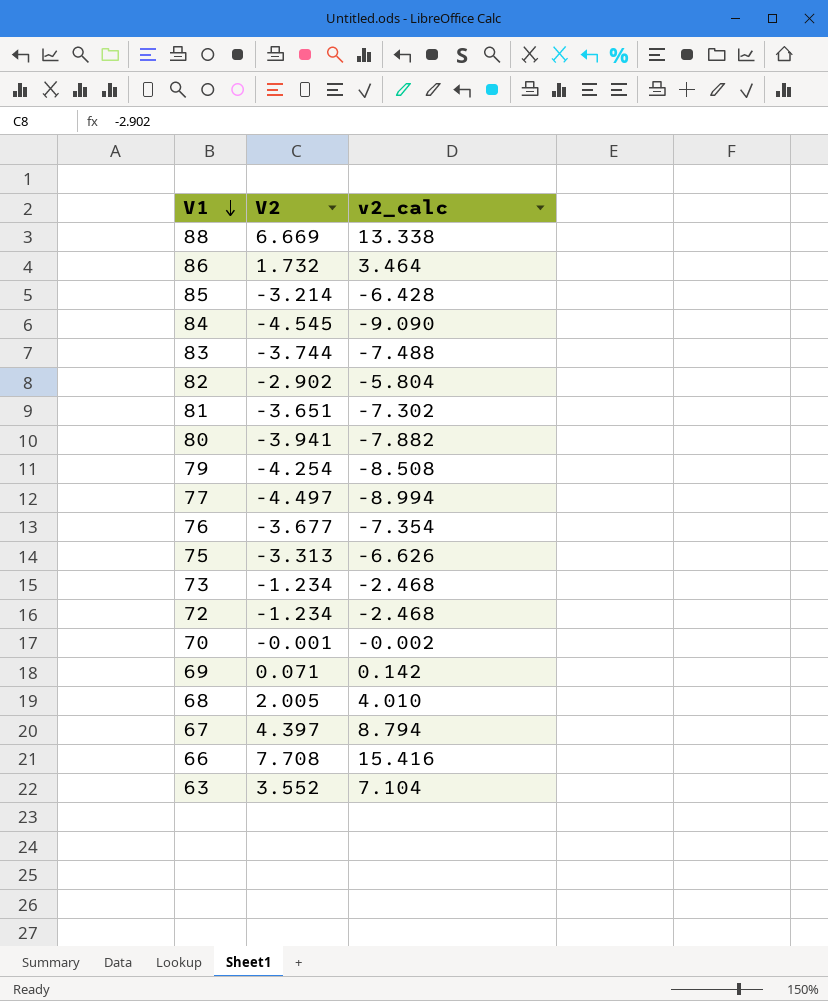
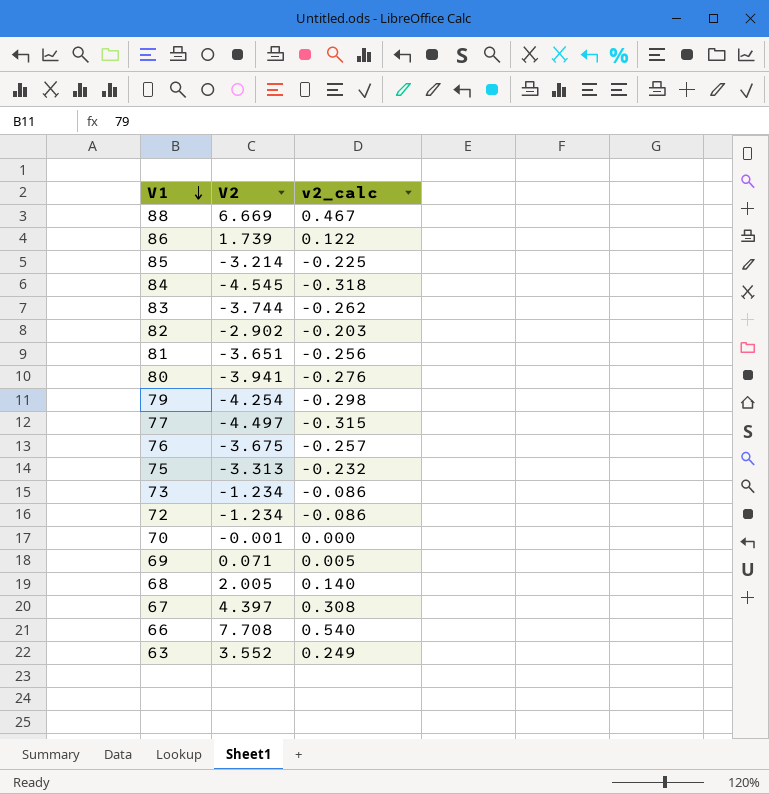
column v2_calc | formula: [V2] * 2 -> [V2] * 0.07
86 | V2: 1.732 -> 1.739
76 | V2: -3.677 -> -3.675

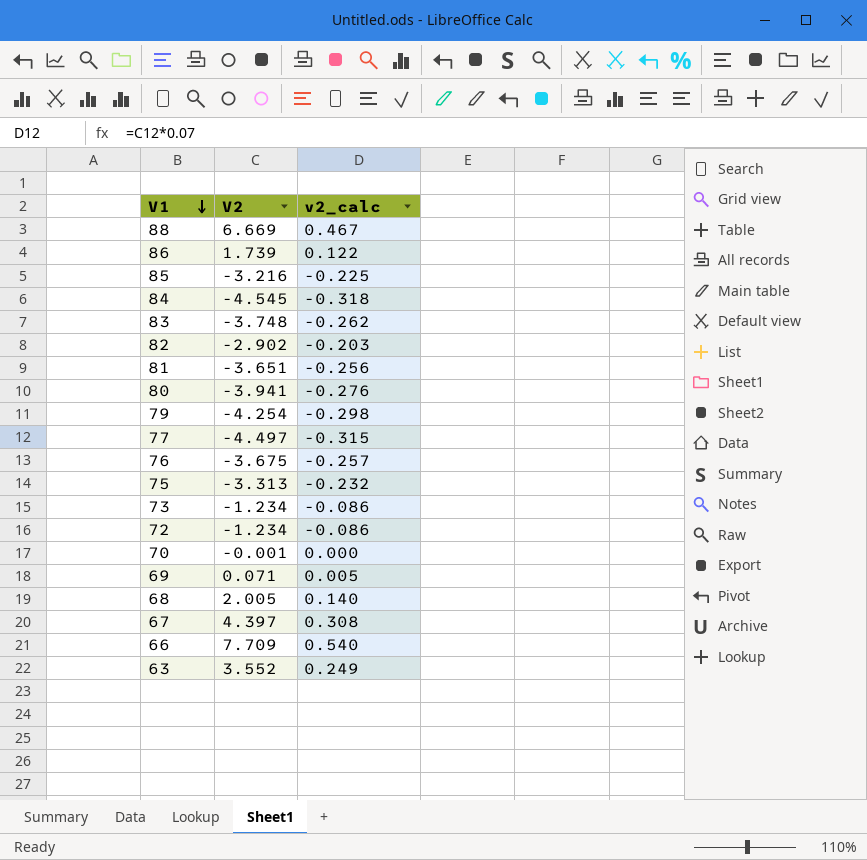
85 | V2: -3.214 -> -3.216
83 | V2: -3.744 -> -3.748
66 | V2: 7.708 -> 7.709

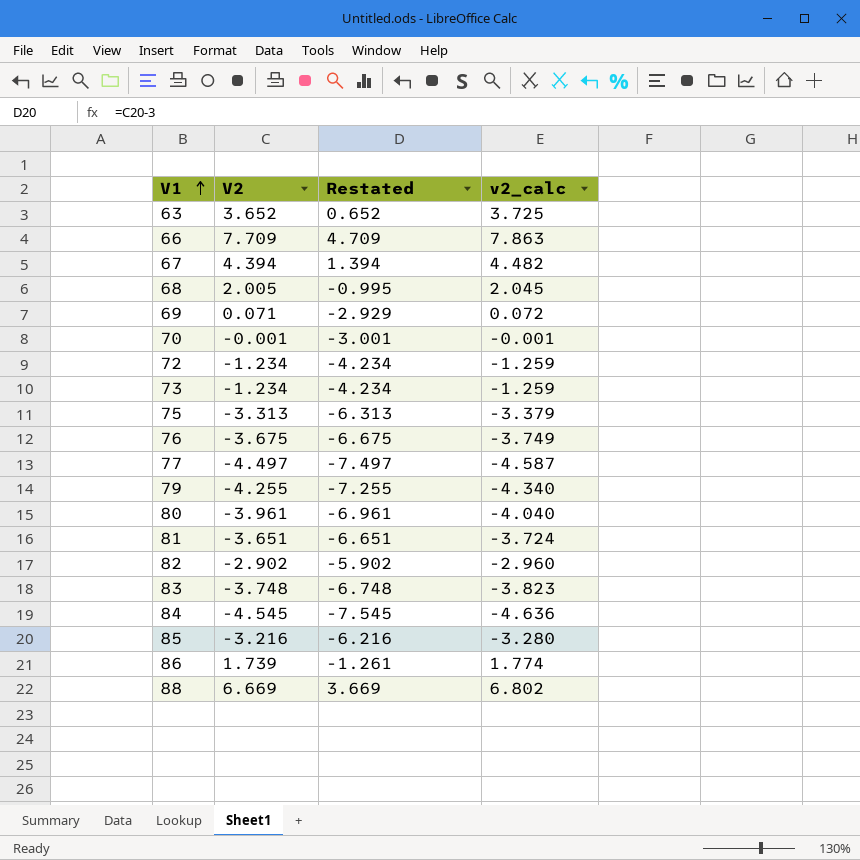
row order: V1 descending -> V1 ascending
column Restated | formula: none -> [V2] - 3
column v2_calc | formula: [V2] * 0.07 -> [V2] * 1.02
63 | V2: 3.552 -> 3.652
67 | V2: 4.397 -> 4.394
79 | V2: -4.254 -> -4.255
80 | V2: -3.941 -> -3.961

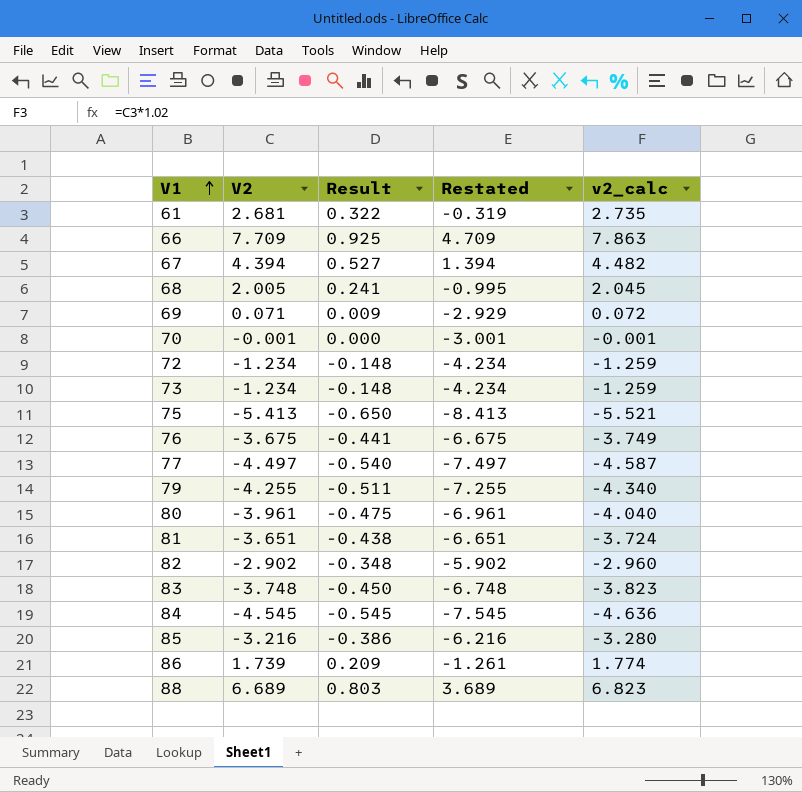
column Result | formula: none -> [V2] * 0.12
row 63: 3.652 | 0.652 | 3.725 -> none
row 61: none -> 2.681 | 0.322 | -0.319 | 2.735
75 | V2: -3.313 -> -5.413
75 | Restated: -6.313 -> -8.413
75 | v2_calc: -3.379 -> -5.521
88 | V2: 6.669 -> 6.689
88 | Restated: 3.669 -> 3.689
88 | v2_calc: 6.802 -> 6.823

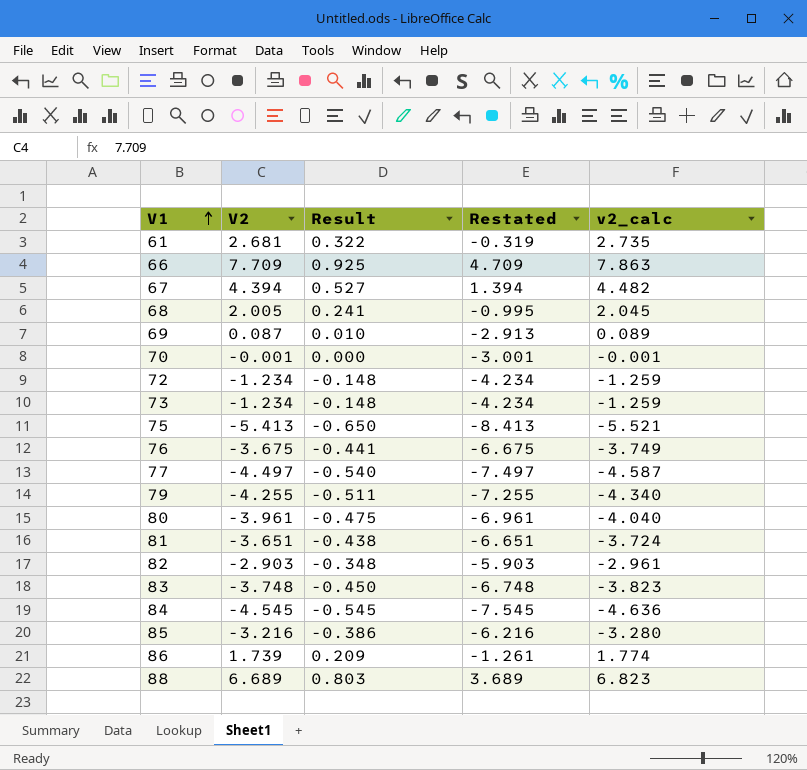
69 | V2: 0.071 -> 0.087
69 | Result: 0.009 -> 0.010
69 | Restated: -2.929 -> -2.913
69 | v2_calc: 0.072 -> 0.089
82 | V2: -2.902 -> -2.903
82 | Restated: -5.902 -> -5.903
82 | v2_calc: -2.960 -> -2.961

